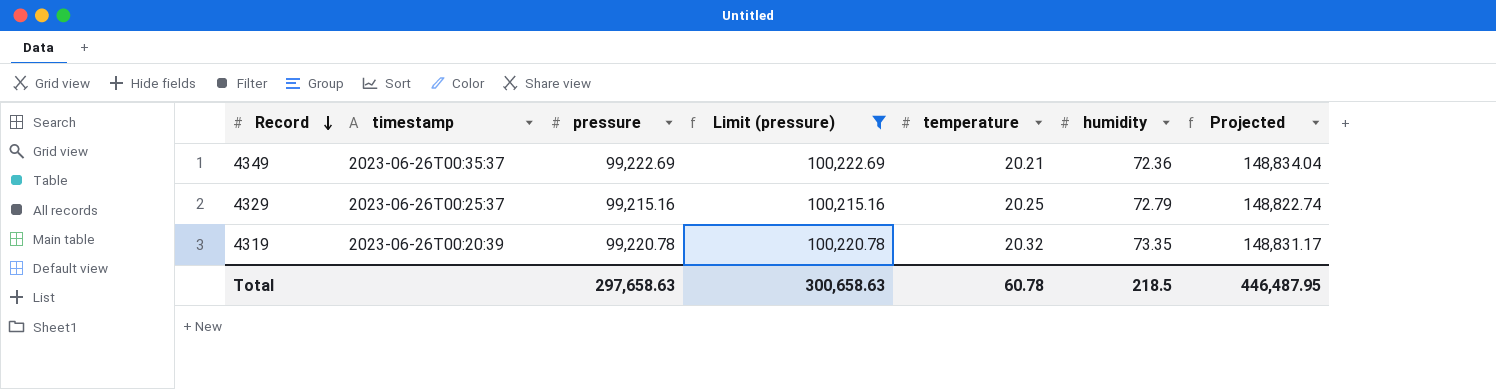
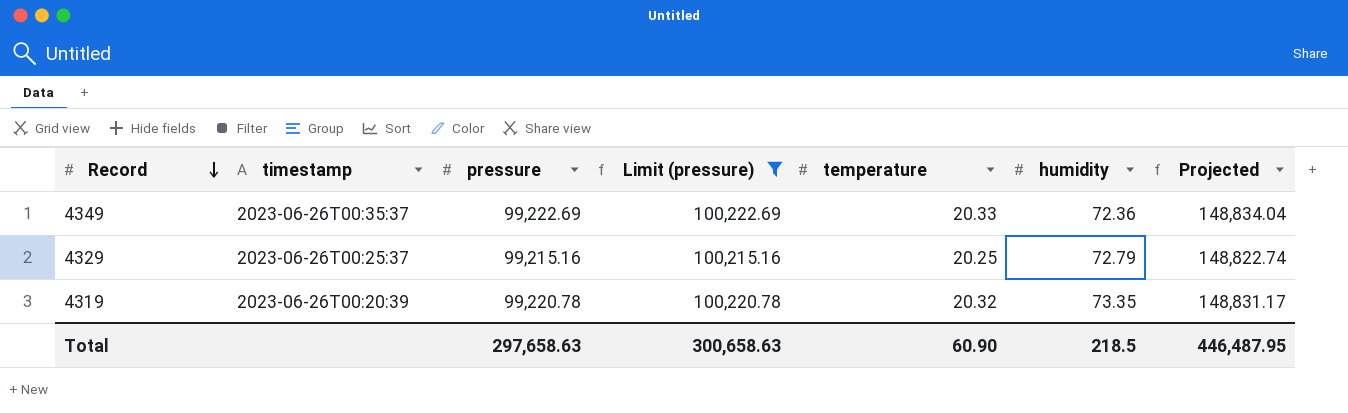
4349 | temperature: 20.21 -> 20.33
Total | temperature: 60.78 -> 60.90

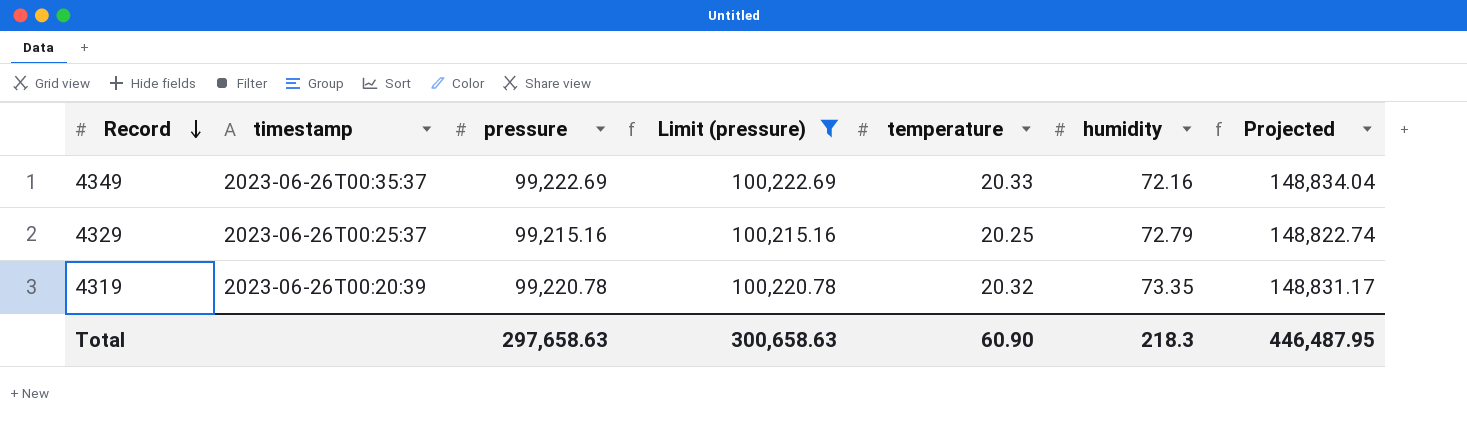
4349 | humidity: 72.36 -> 72.16
Total | humidity: 218.5 -> 218.3

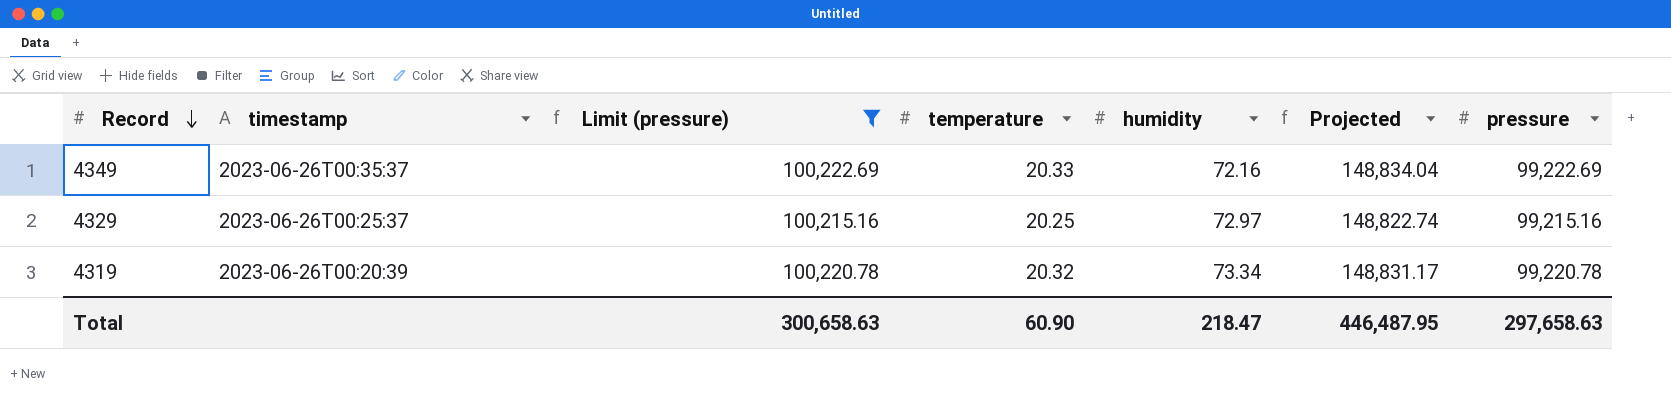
column pressure | position: 3 -> 7
4329 | humidity: 72.79 -> 72.97
4319 | humidity: 73.35 -> 73.34
Total | humidity: 218.3 -> 218.47

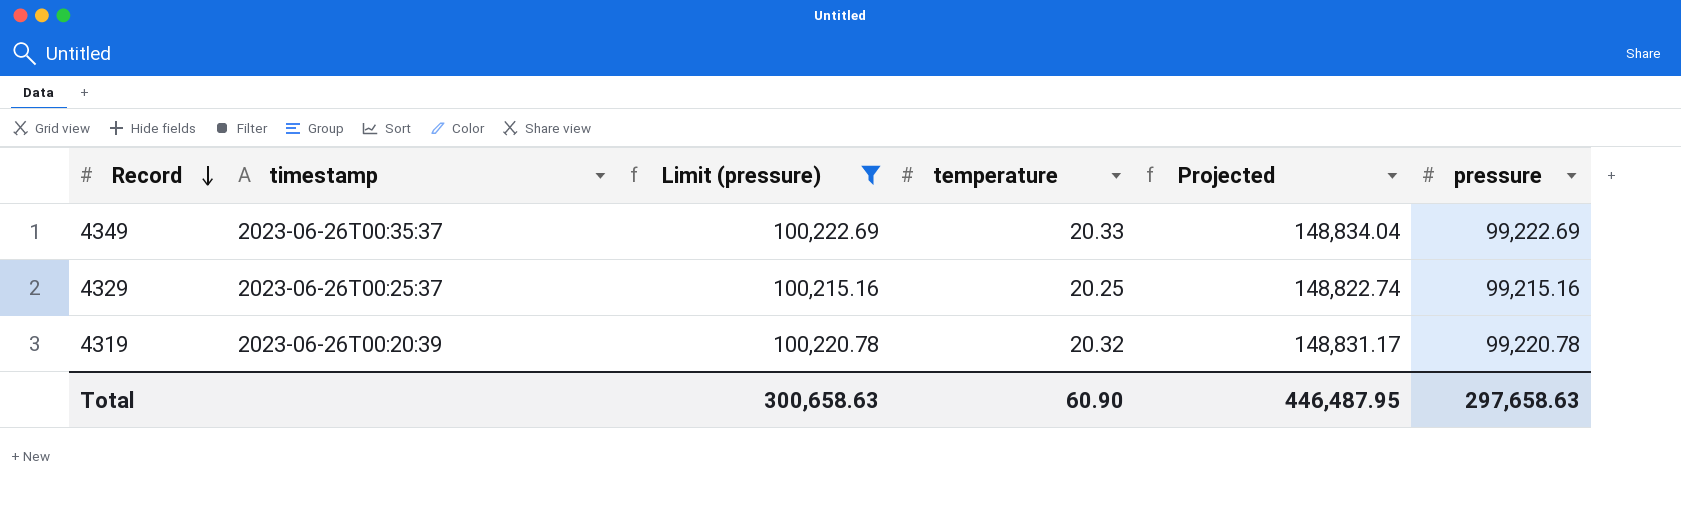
column humidity | position: 5 -> none

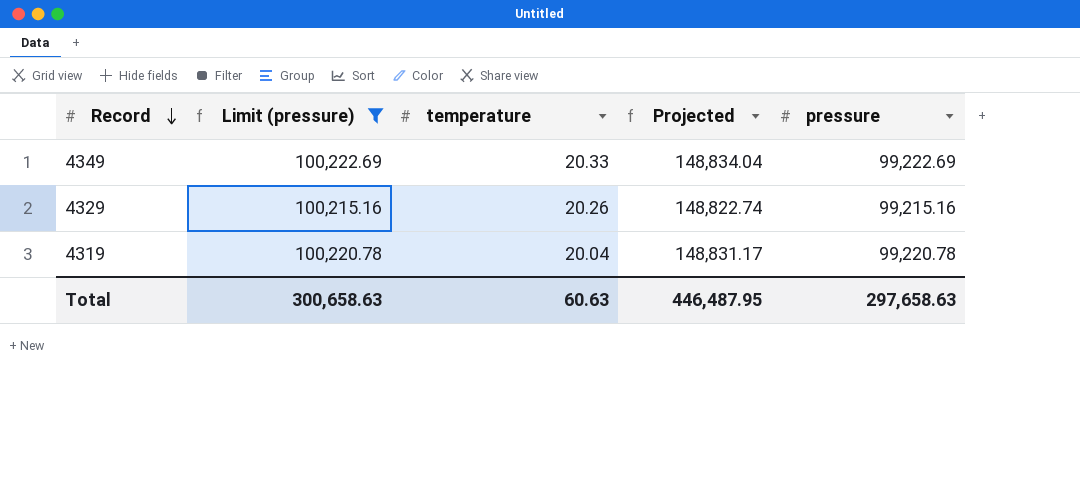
column timestamp | position: 2 -> none
4329 | temperature: 20.25 -> 20.26
4319 | temperature: 20.32 -> 20.04
Total | temperature: 60.90 -> 60.63

